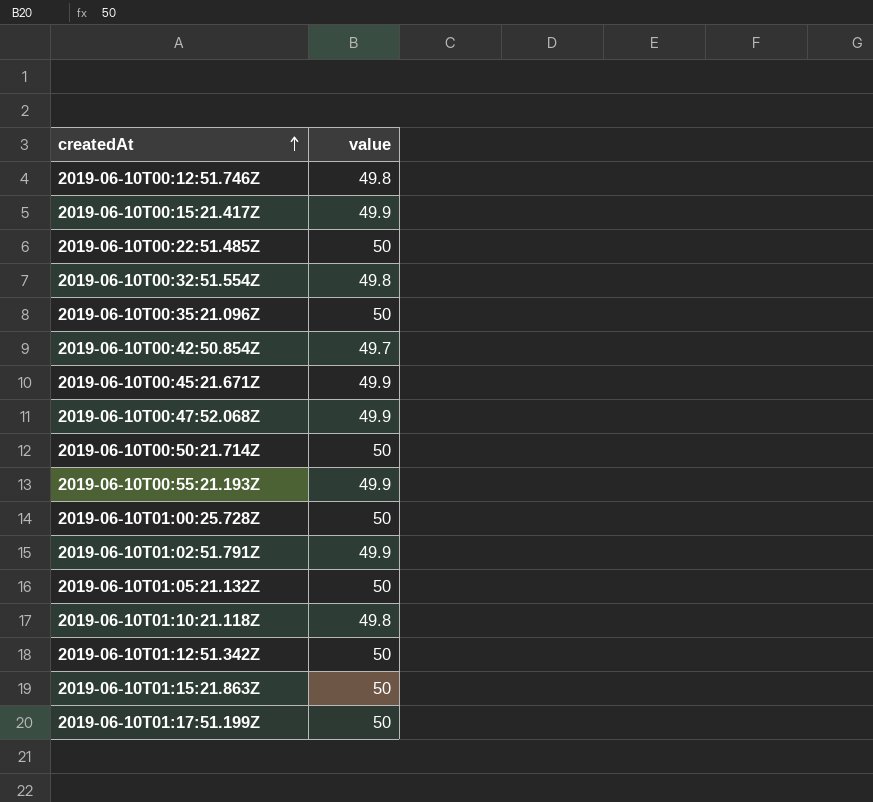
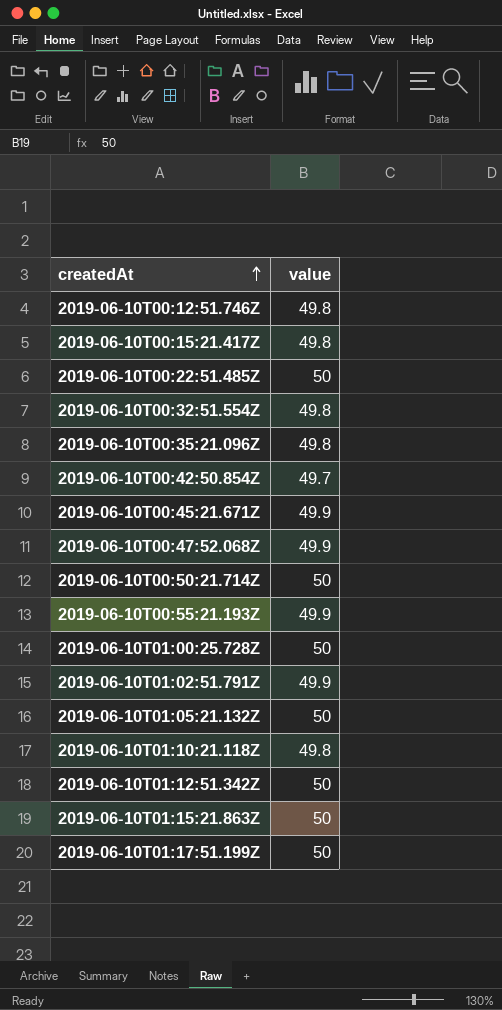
2019-06-10T00:15:21.417Z | value: 49.9 -> 49.8
2019-06-10T00:35:21.096Z | value: 50 -> 49.8

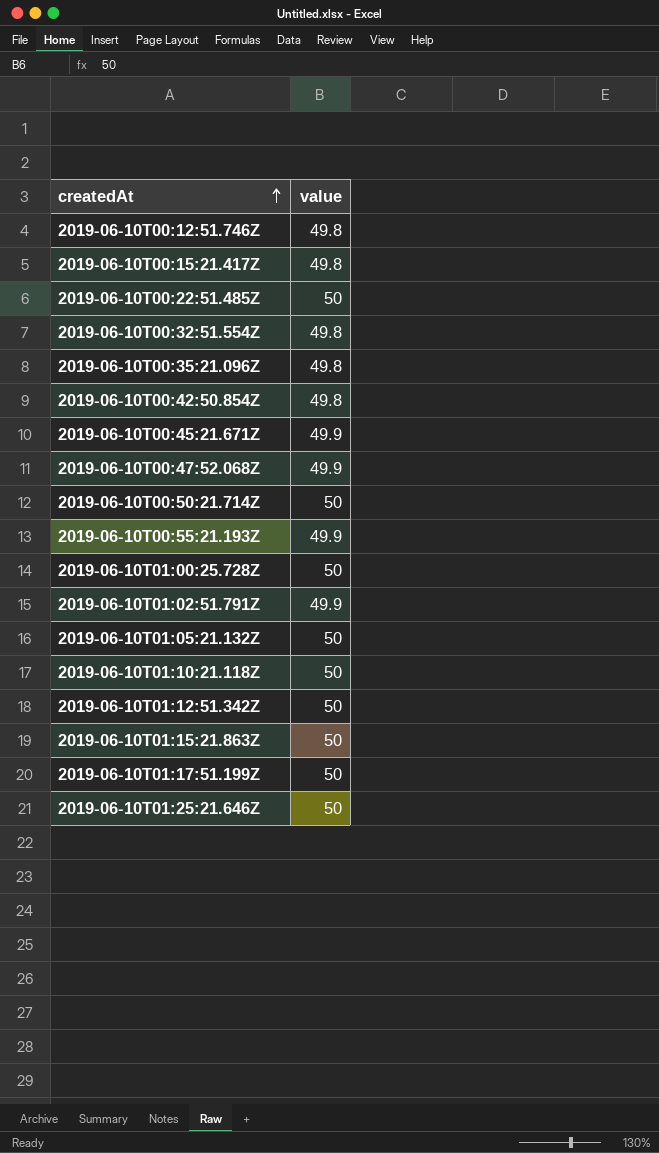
2019-06-10T00:42:50.854Z | value: 49.7 -> 49.8
2019-06-10T01:10:21.118Z | value: 49.8 -> 50
row 2019-06-10T01:25:21.646Z: none -> 50

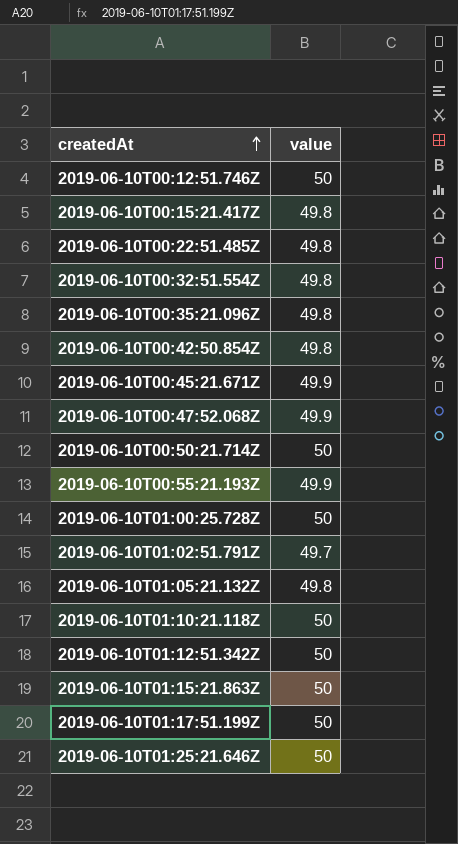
2019-06-10T00:12:51.746Z | value: 49.8 -> 50
2019-06-10T00:22:51.485Z | value: 50 -> 49.8
2019-06-10T01:02:51.791Z | value: 49.9 -> 49.7
2019-06-10T01:05:21.132Z | value: 50 -> 49.8

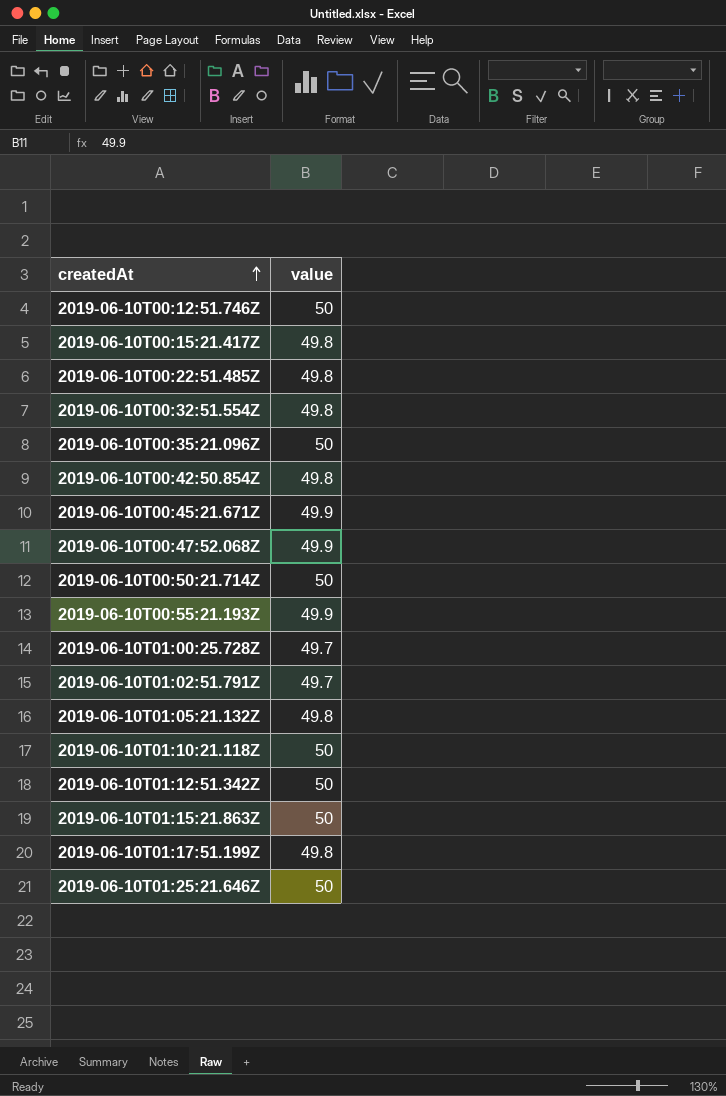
2019-06-10T00:35:21.096Z | value: 49.8 -> 50
2019-06-10T01:00:25.728Z | value: 50 -> 49.7
2019-06-10T01:17:51.199Z | value: 50 -> 49.8

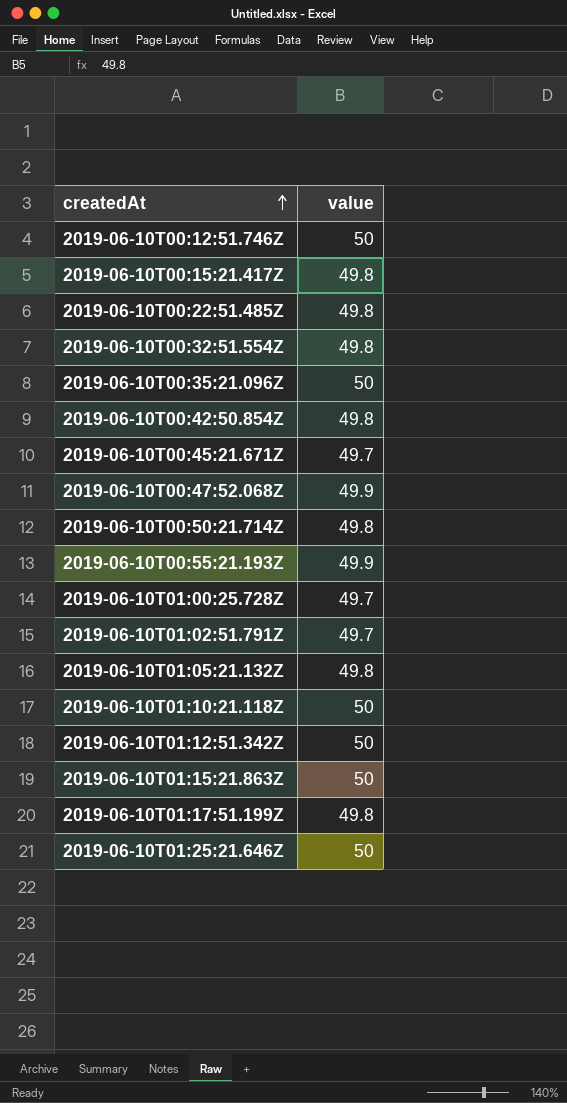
2019-06-10T00:45:21.671Z | value: 49.9 -> 49.7
2019-06-10T00:50:21.714Z | value: 50 -> 49.8

